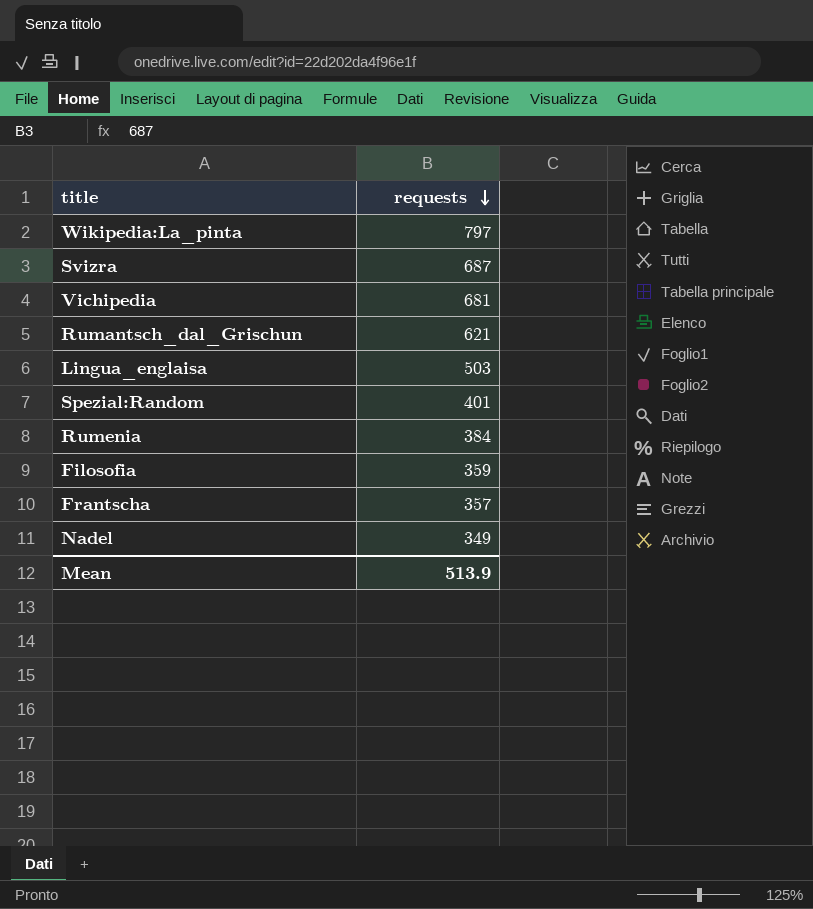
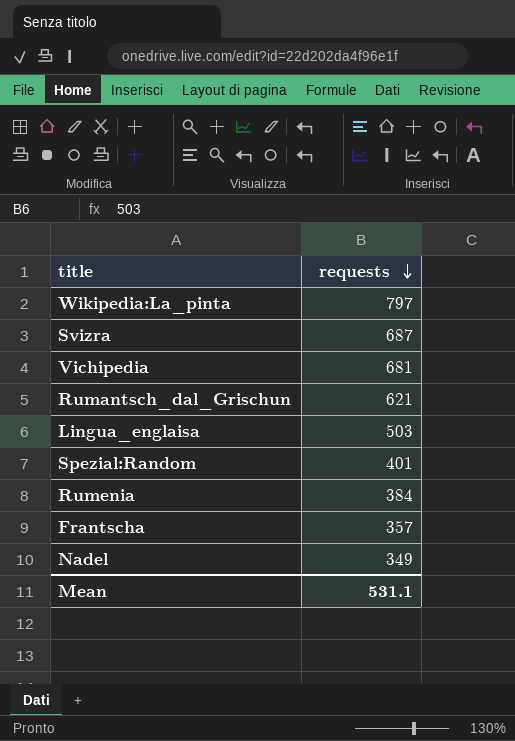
row Filosofia: 359 -> none
Mean | requests: 513.9 -> 531.1

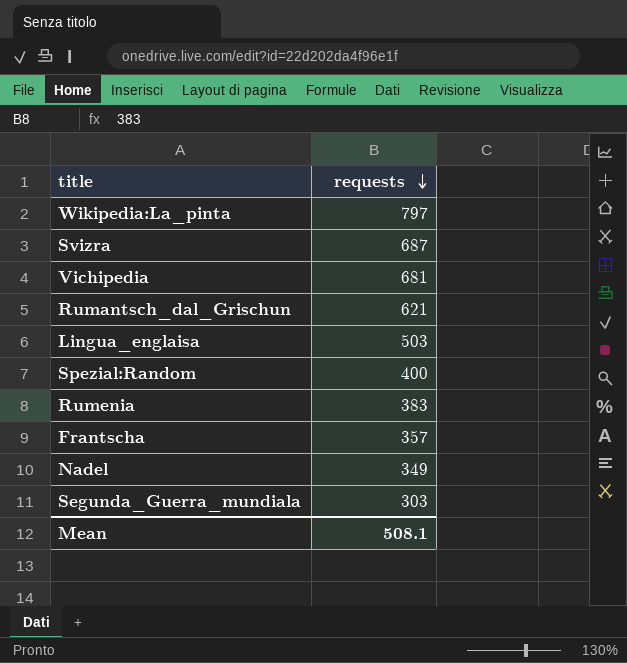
Spezial:Random | requests: 401 -> 400
Rumenia | requests: 384 -> 383
row Segunda_Guerra_mundiala: none -> 303
Mean | requests: 531.1 -> 508.1

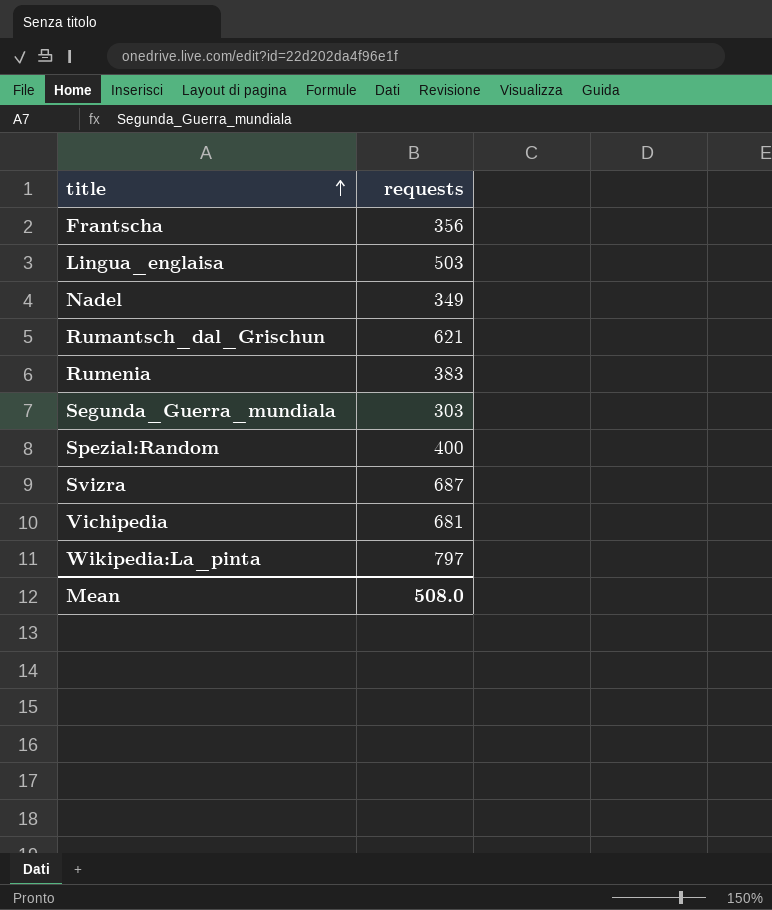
row order: requests descending -> title ascending
Frantscha | requests: 357 -> 356
Mean | requests: 508.1 -> 508.0

